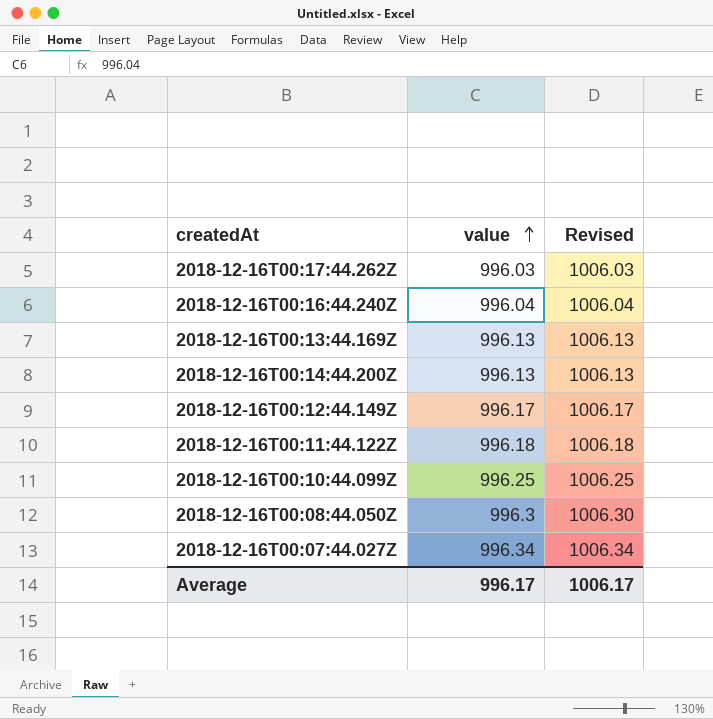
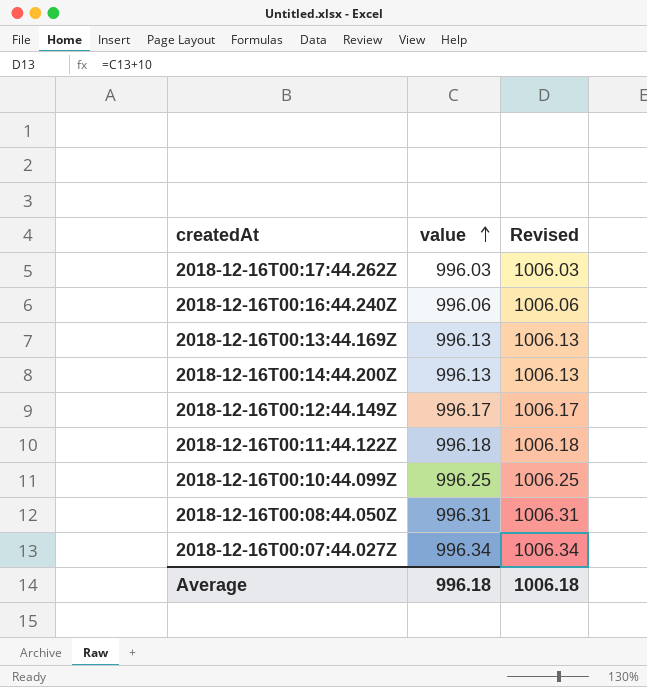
2018-12-16T00:16:44.240Z | value: 996.04 -> 996.06
2018-12-16T00:16:44.240Z | Revised: 1006.04 -> 1006.06
2018-12-16T00:08:44.050Z | value: 996.3 -> 996.31
2018-12-16T00:08:44.050Z | Revised: 1006.30 -> 1006.31
Average | value: 996.17 -> 996.18
Average | Revised: 1006.17 -> 1006.18

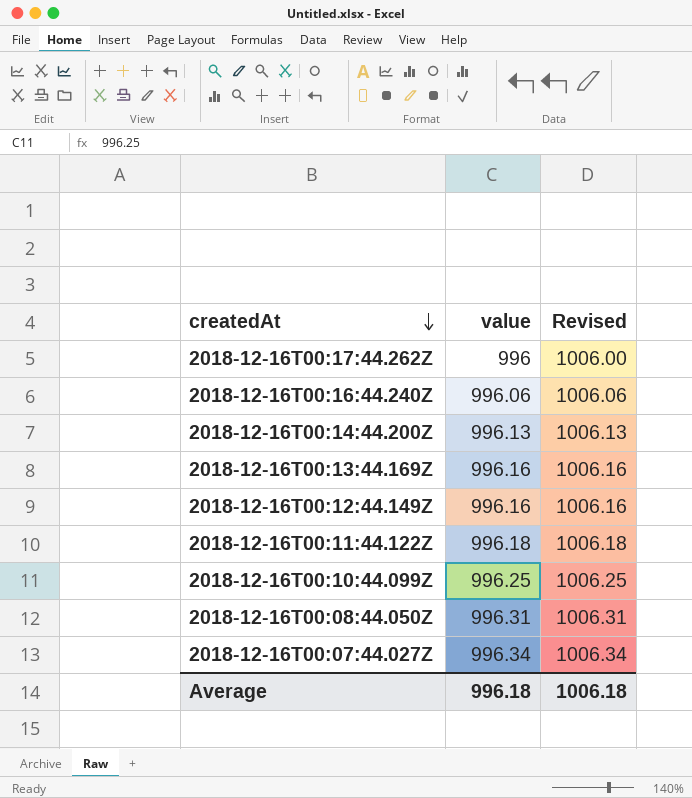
row order: value ascending -> createdAt descending
2018-12-16T00:17:44.262Z | value: 996.03 -> 996
2018-12-16T00:17:44.262Z | Revised: 1006.03 -> 1006.00
2018-12-16T00:13:44.169Z | value: 996.13 -> 996.16
2018-12-16T00:13:44.169Z | Revised: 1006.13 -> 1006.16
2018-12-16T00:12:44.149Z | value: 996.17 -> 996.16
2018-12-16T00:12:44.149Z | Revised: 1006.17 -> 1006.16

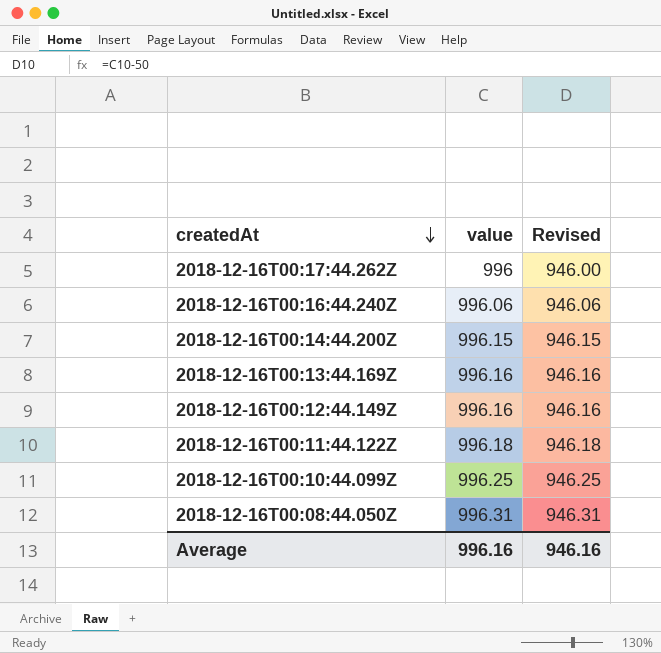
column Revised | formula: [value] + 10 -> [value] - 50
row 2018-12-16T00:07:44.027Z: 996.34 | 1006.34 -> none
2018-12-16T00:14:44.200Z | value: 996.13 -> 996.15
Average | value: 996.18 -> 996.16
Average | Revised: 1006.18 -> 946.16

